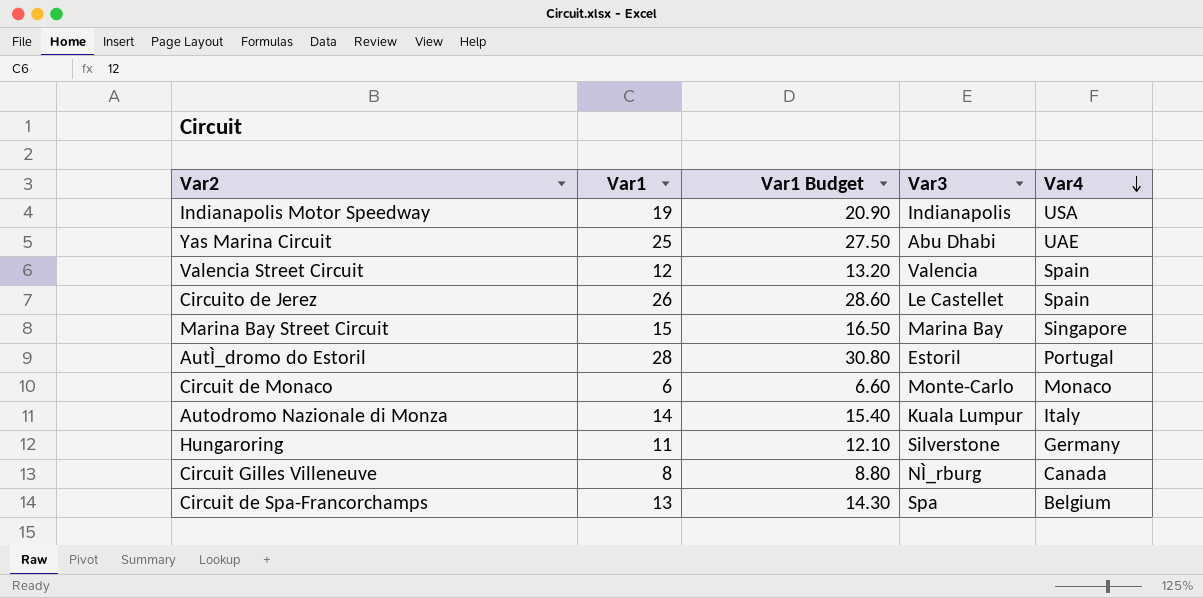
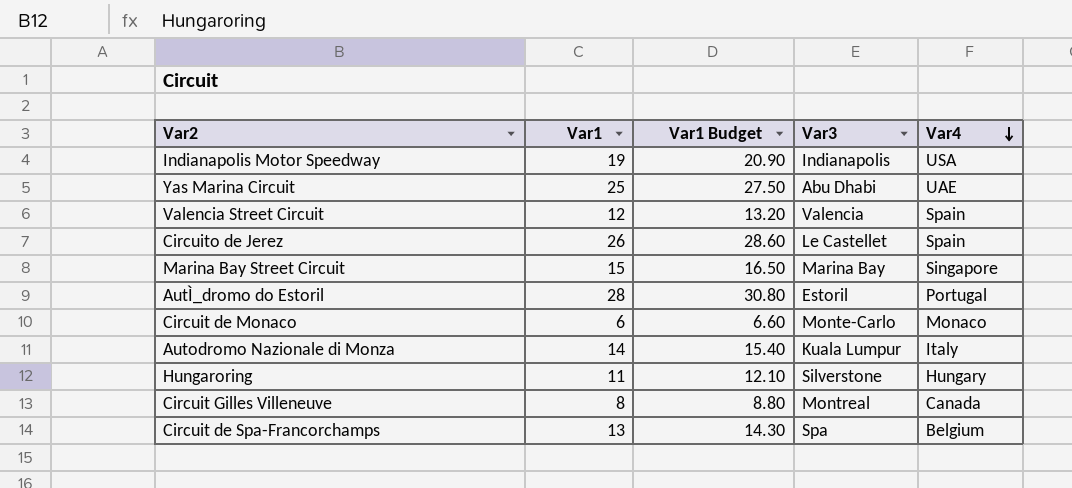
Hungaroring | Var4: Germany -> Hungary
Circuit Gilles Villeneuve | Var3: NÌ_rburg -> Montreal

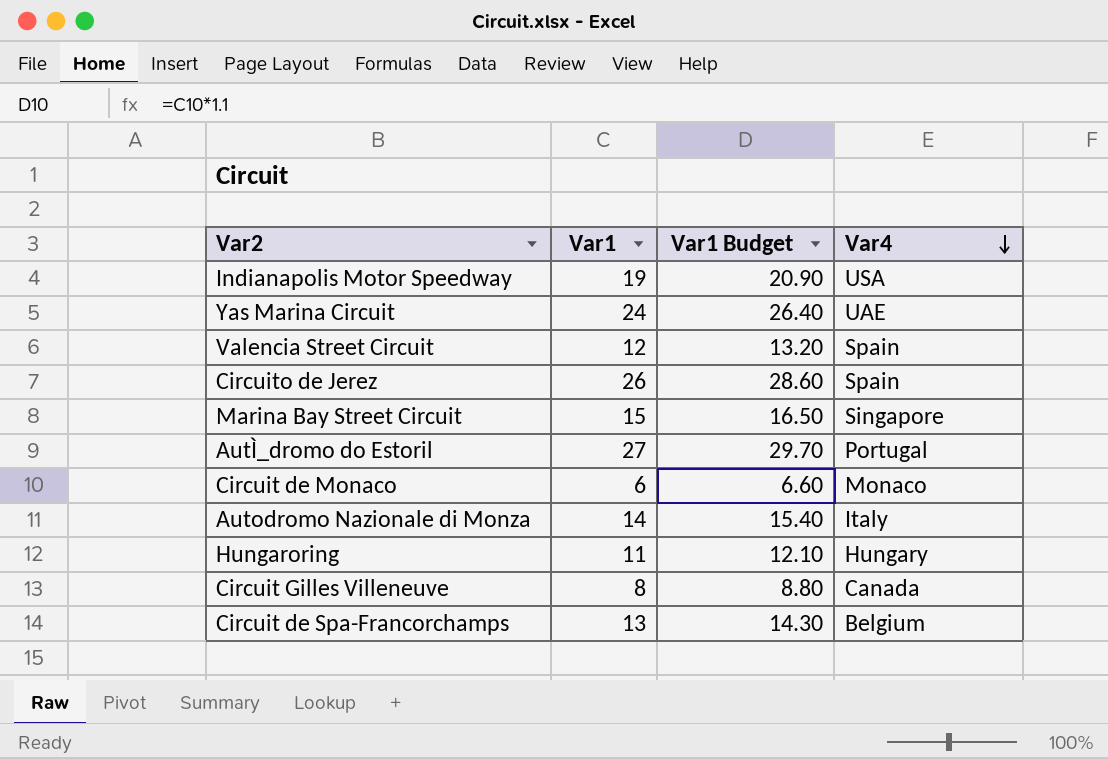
column Var3 | position: 4 -> none
Yas Marina Circuit | Var1: 25 -> 24
Yas Marina Circuit | Var1 Budget: 27.50 -> 26.40
AutÌ_dromo do Estoril | Var1: 28 -> 27
AutÌ_dromo do Estoril | Var1 Budget: 30.80 -> 29.70

